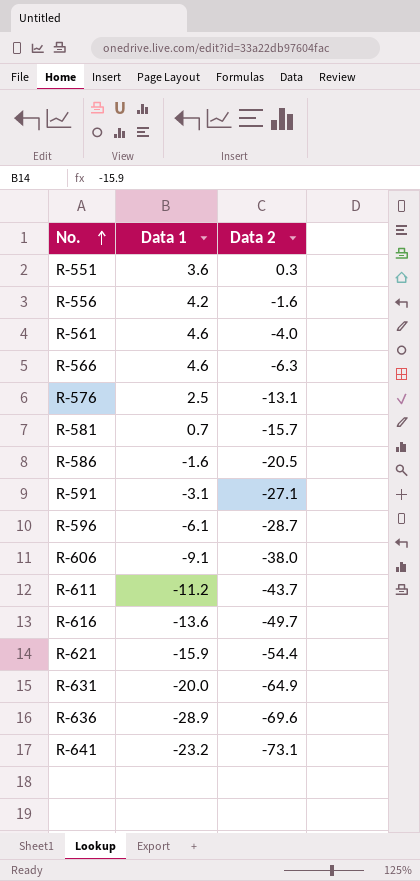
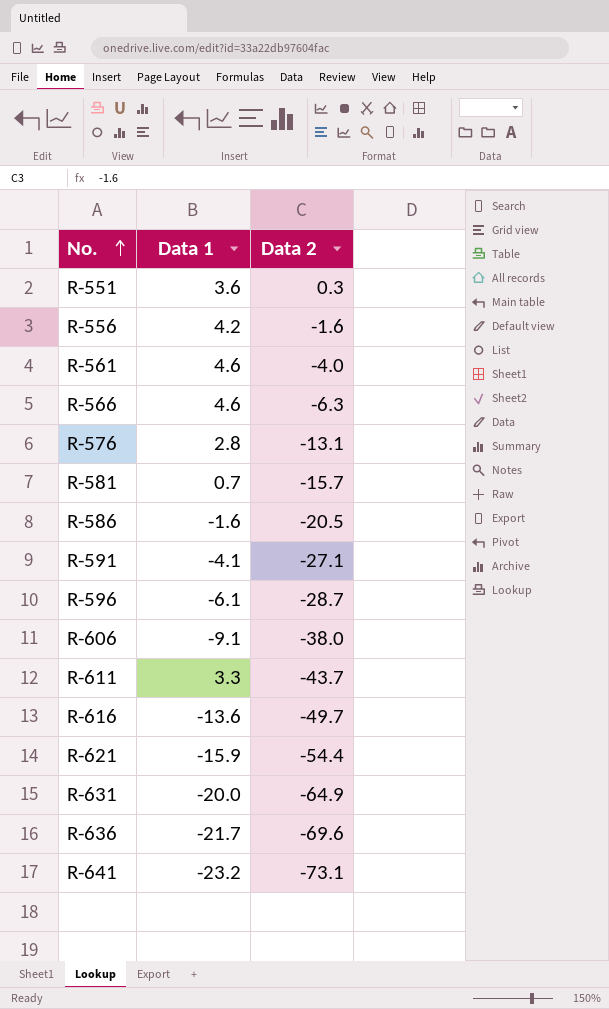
R-576 | Data 1: 2.5 -> 2.8
R-591 | Data 1: -3.1 -> -4.1
R-611 | Data 1: -11.2 -> 3.3
R-636 | Data 1: -28.9 -> -21.7

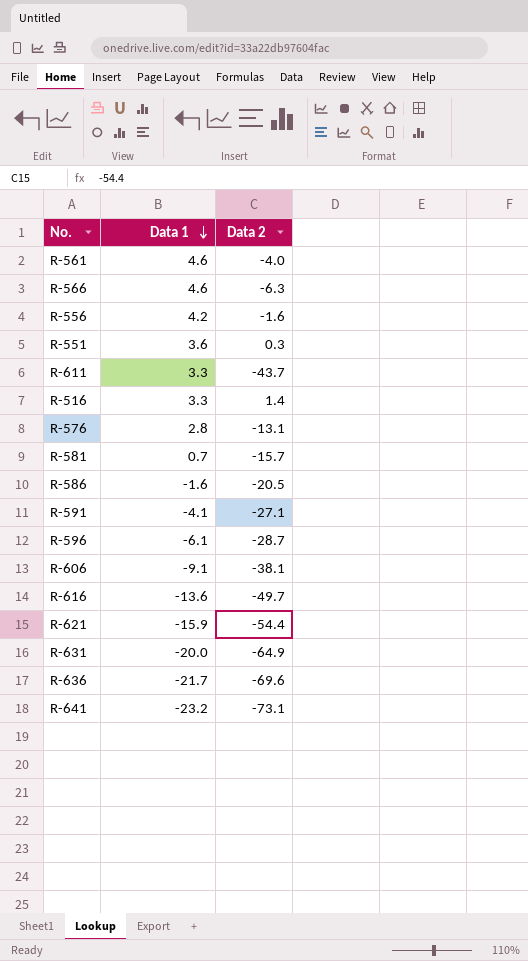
row order: No. ascending -> Data 1 descending
row R-516: none -> 3.3 | 1.4
R-606 | Data 2: -38.0 -> -38.1

